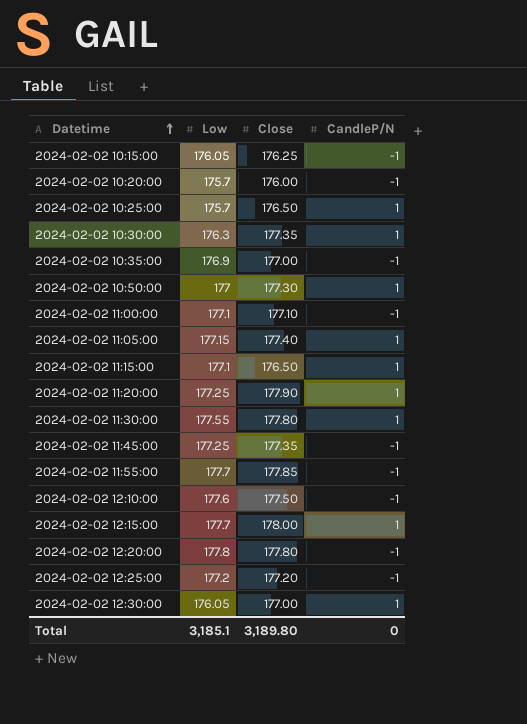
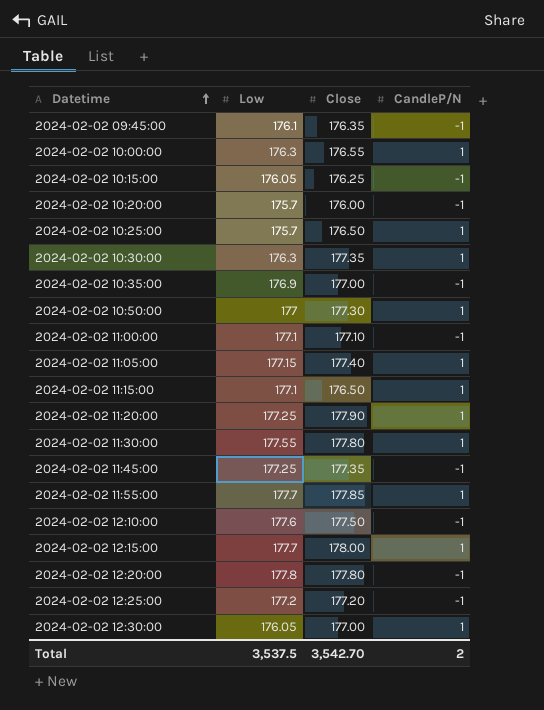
row 2024-02-02 09:45:00: none -> 176.1 | 176.35 | -1
row 2024-02-02 10:00:00: none -> 176.3 | 176.55 | 1
2024-02-02 11:55:00 | CandleP/N: -1 -> 1
Total | Low: 3,185.1 -> 3,537.5
Total | Close: 3,189.80 -> 3,542.70
Total | CandleP/N: 0 -> 2

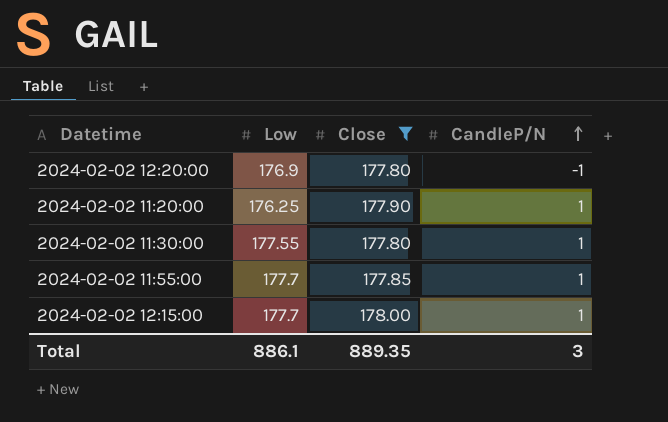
filter: none -> Close >= 177.80
row order: Datetime ascending -> CandleP/N ascending
2024-02-02 12:20:00 | Low: 177.8 -> 176.9
2024-02-02 11:20:00 | Low: 177.25 -> 176.25
Total | Low: 3,537.5 -> 886.1
Total | Close: 3,542.70 -> 889.35
Total | CandleP/N: 2 -> 3

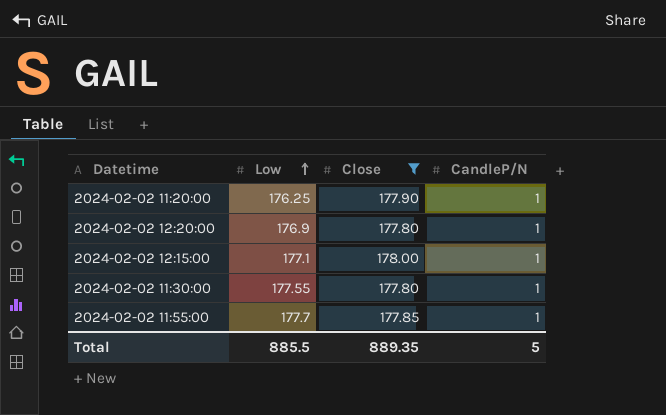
row order: CandleP/N ascending -> Low ascending
2024-02-02 12:20:00 | CandleP/N: -1 -> 1
2024-02-02 12:15:00 | Low: 177.7 -> 177.1
Total | Low: 886.1 -> 885.5
Total | CandleP/N: 3 -> 5

